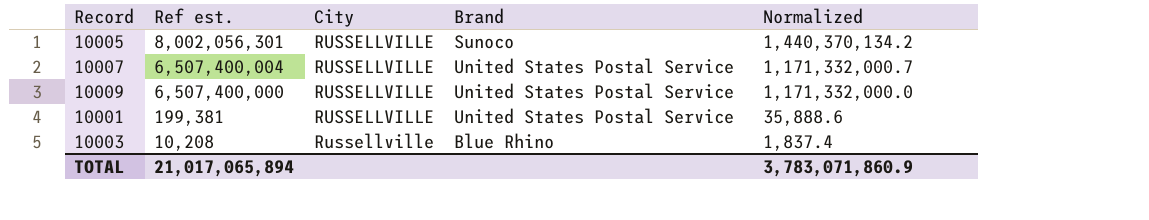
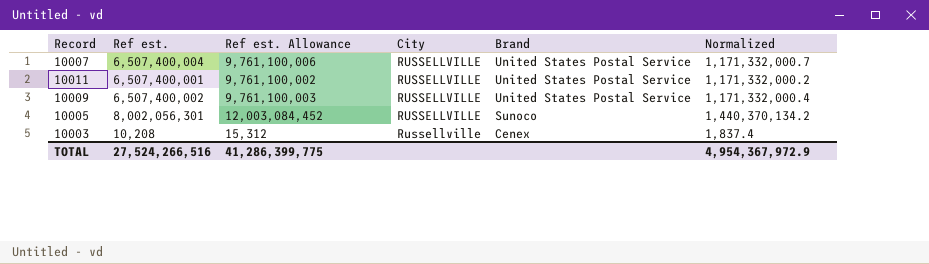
row order: Ref est. descending -> Brand descending
column Ref est. Allowance | formula: none -> [Ref est.] * 1.5
row 10001: 199,381 | RUSSELLVILLE | United States Postal Service | 35,888.6 -> none
row 10011: none -> 6,507,400,001 | 9,761,100,002 | RUSSELLVILLE | United States Postal Service | 1,171,332,000.2
10009 | Ref est.: 6,507,400,000 -> 6,507,400,002
10009 | Normalized: 1,171,332,000.0 -> 1,171,332,000.4
10003 | Brand: Blue Rhino -> Cenex
TOTAL | Ref est.: 21,017,065,894 -> 27,524,266,516
TOTAL | Normalized: 3,783,071,860.9 -> 4,954,367,972.9

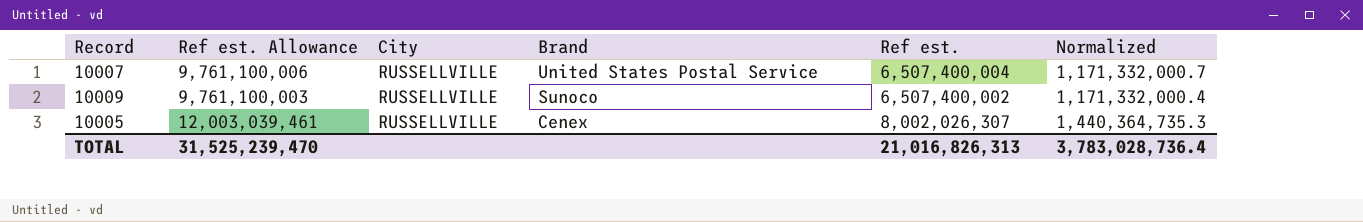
column Ref est. | position: 2 -> 5
row 10011: 6,507,400,001 | 9,761,100,002 | RUSSELLVILLE | United States Postal Service | 1,171,332,000.2 -> none
row 10003: 10,208 | 15,312 | Russellville | Cenex | 1,837.4 -> none
10009 | Brand: United States Postal Service -> Sunoco
10005 | Ref est. Allowance: 12,003,084,452 -> 12,003,039,461
10005 | Brand: Sunoco -> Cenex
10005 | Ref est.: 8,002,056,301 -> 8,002,026,307
10005 | Normalized: 1,440,370,134.2 -> 1,440,364,735.3
TOTAL | Ref est. Allowance: 41,286,399,775 -> 31,525,239,470
TOTAL | Ref est.: 27,524,266,516 -> 21,016,826,313
TOTAL | Normalized: 4,954,367,972.9 -> 3,783,028,736.4

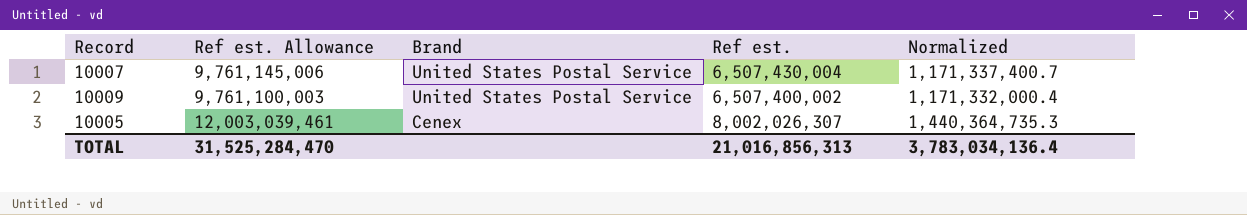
column City | position: 3 -> none
10007 | Ref est. Allowance: 9,761,100,006 -> 9,761,145,006
10007 | Ref est.: 6,507,400,004 -> 6,507,430,004
10007 | Normalized: 1,171,332,000.7 -> 1,171,337,400.7
10009 | Brand: Sunoco -> United States Postal Service
TOTAL | Ref est. Allowance: 31,525,239,470 -> 31,525,284,470
TOTAL | Ref est.: 21,016,826,313 -> 21,016,856,313
TOTAL | Normalized: 3,783,028,736.4 -> 3,783,034,136.4

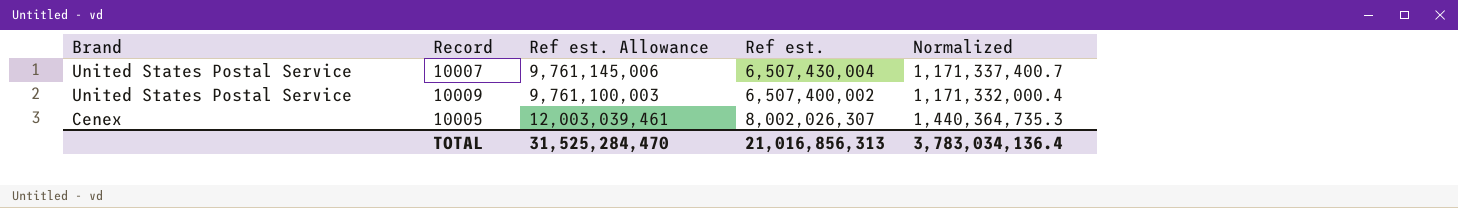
column Brand | position: 3 -> 1

